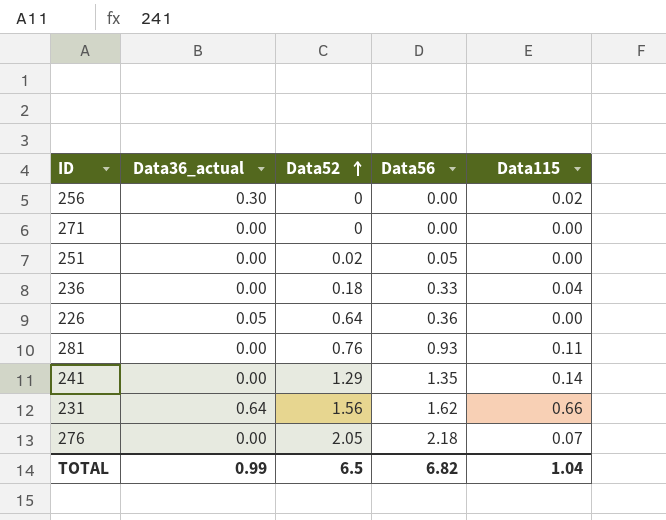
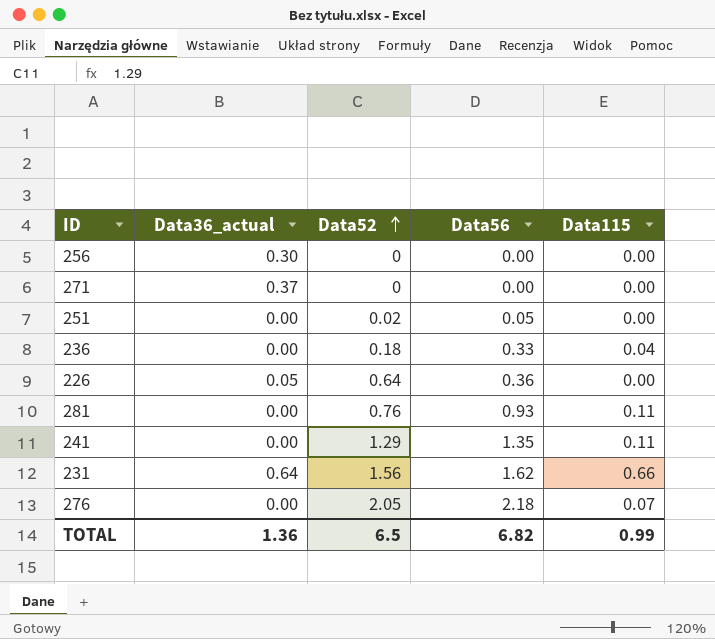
256 | Data115: 0.02 -> 0.00
271 | Data36_actual: 0.00 -> 0.37
241 | Data115: 0.14 -> 0.11
TOTAL | Data36_actual: 0.99 -> 1.36
TOTAL | Data115: 1.04 -> 0.99

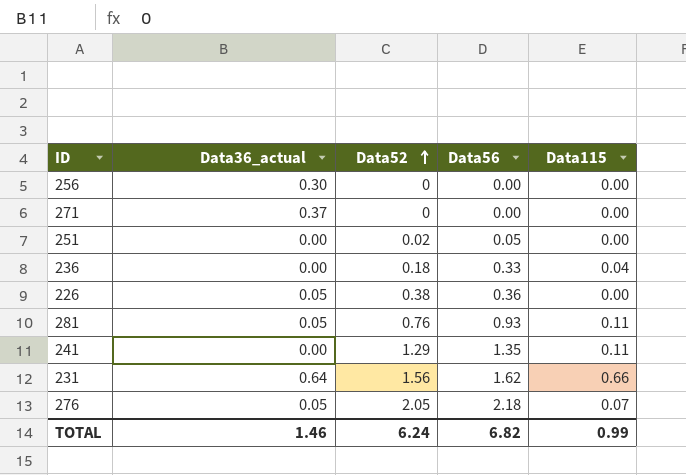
226 | Data52: 0.64 -> 0.38
281 | Data36_actual: 0.00 -> 0.05
276 | Data36_actual: 0.00 -> 0.05
TOTAL | Data36_actual: 1.36 -> 1.46
TOTAL | Data52: 6.5 -> 6.24

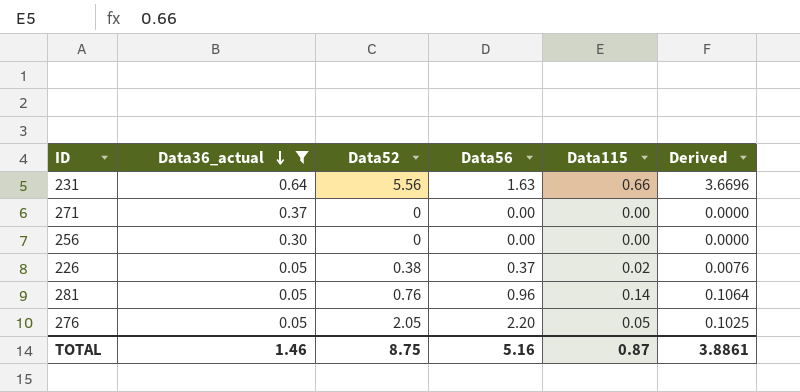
filter: none -> Data36_actual != 0.00
row order: Data52 ascending -> Data36_actual descending
column Derived | formula: none -> [Data52] * [Data115]
231 | Data52: 1.56 -> 5.56
231 | Data56: 1.62 -> 1.63
226 | Data56: 0.36 -> 0.37
226 | Data115: 0.00 -> 0.02
281 | Data56: 0.93 -> 0.96
281 | Data115: 0.11 -> 0.14
276 | Data56: 2.18 -> 2.20
276 | Data115: 0.07 -> 0.05
TOTAL | Data52: 6.24 -> 8.75
TOTAL | Data56: 6.82 -> 5.16
TOTAL | Data115: 0.99 -> 0.87

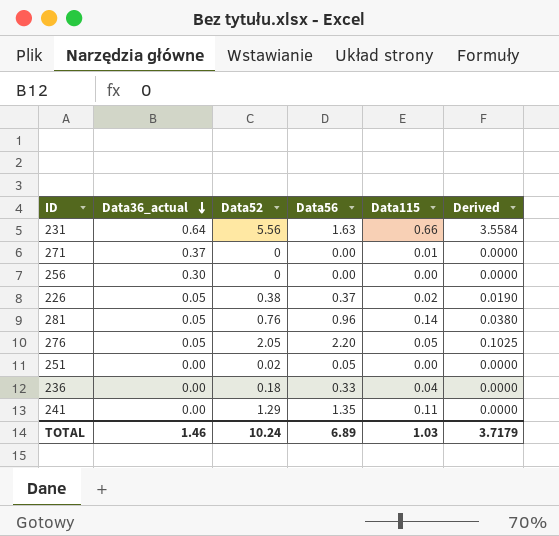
filter: Data36_actual != 0.00 -> none
column Derived | formula: [Data52] * [Data115] -> [Data36_actual] * [Data52]
271 | Data115: 0.00 -> 0.01
TOTAL | Data52: 8.75 -> 10.24
TOTAL | Data56: 5.16 -> 6.89
TOTAL | Data115: 0.87 -> 1.03
TOTAL | Derived: 3.8861 -> 3.7179

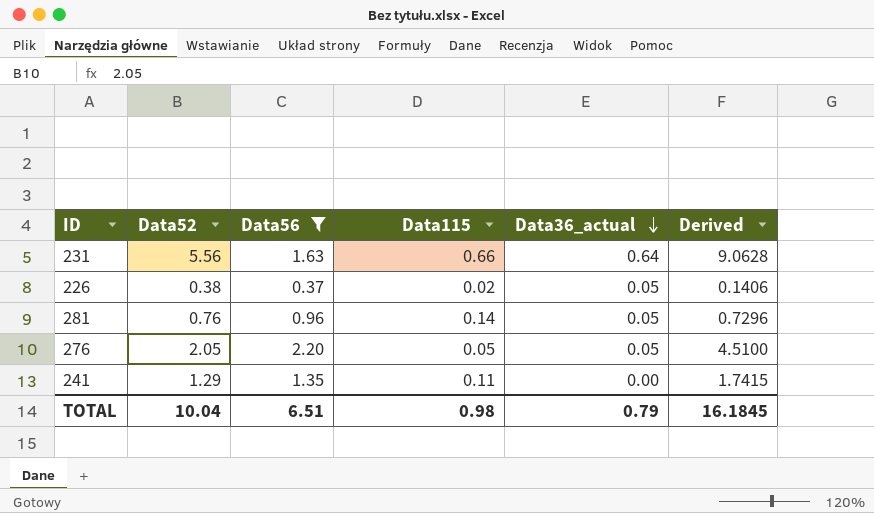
filter: none -> Data56 >= 0.37
column Data36_actual | position: 2 -> 5
column Derived | formula: [Data36_actual] * [Data52] -> [Data52] * [Data56]
TOTAL | Data52: 10.24 -> 10.04
TOTAL | Data56: 6.89 -> 6.51
TOTAL | Data115: 1.03 -> 0.98
TOTAL | Data36_actual: 1.46 -> 0.79
TOTAL | Derived: 3.7179 -> 16.1845

